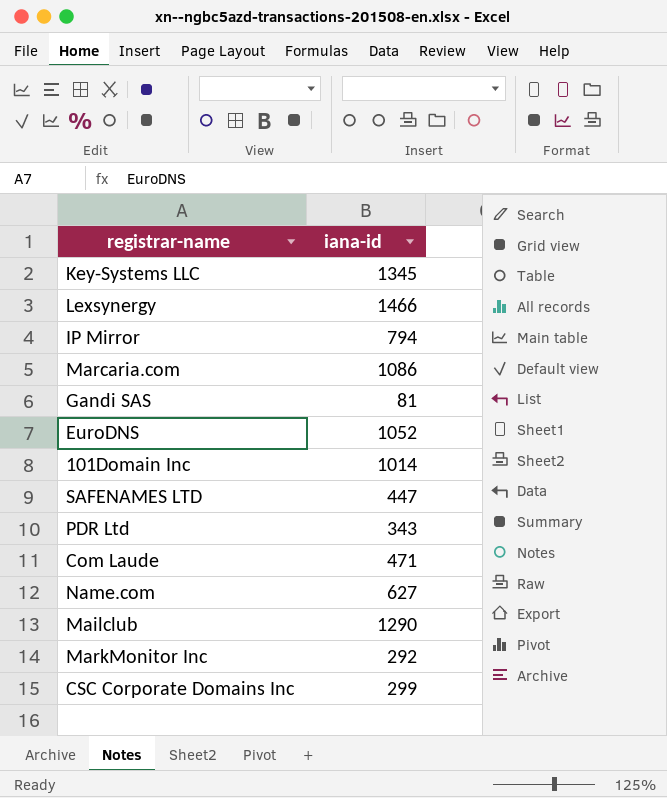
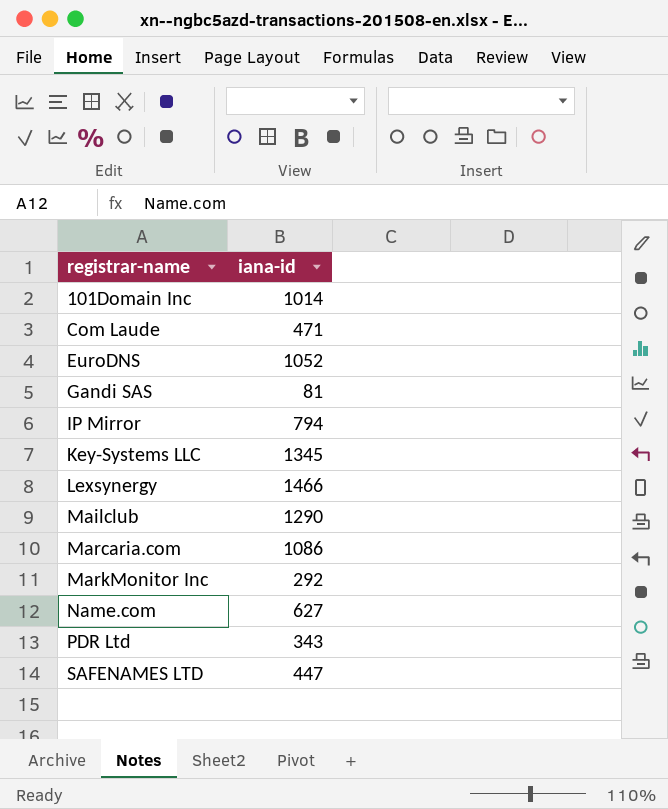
row order: none -> registrar-name ascending
row CSC Corporate Domains Inc: 299 -> none

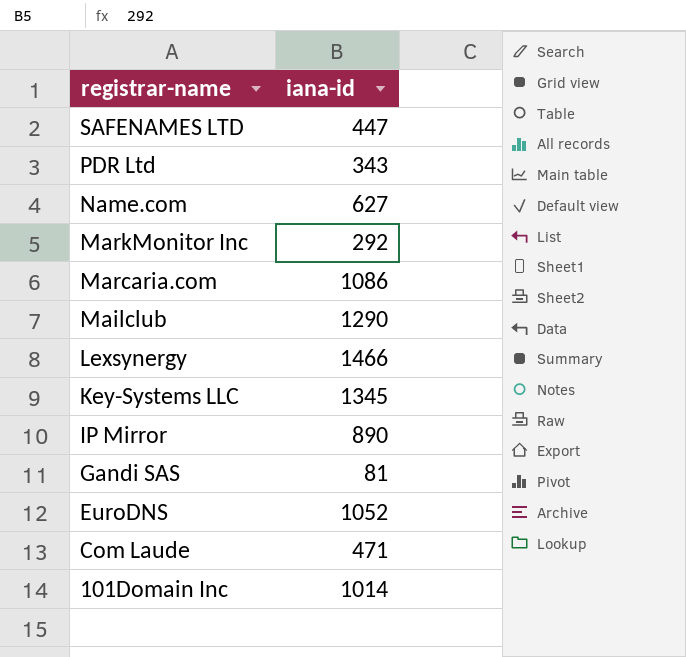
row order: registrar-name ascending -> registrar-name descending
IP Mirror | iana-id: 794 -> 890

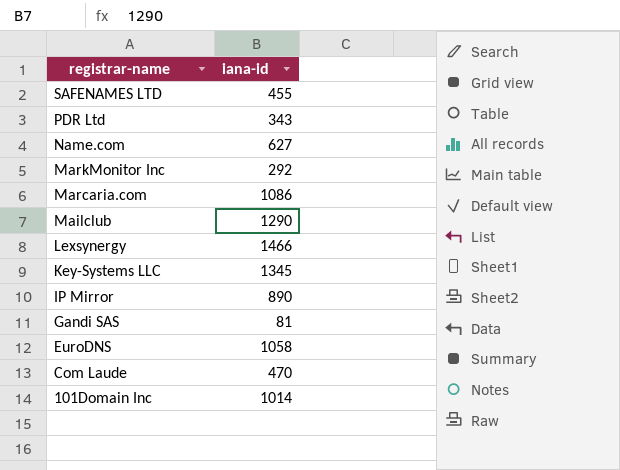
SAFENAMES LTD | iana-id: 447 -> 455
EuroDNS | iana-id: 1052 -> 1058
Com Laude | iana-id: 471 -> 470

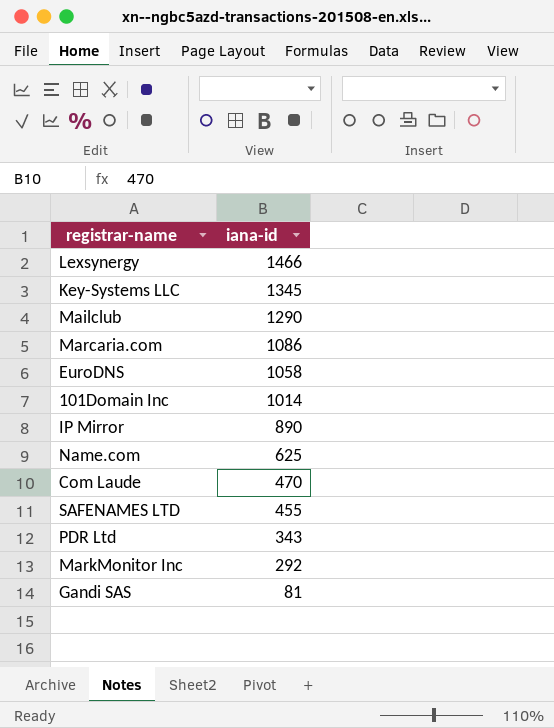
row order: registrar-name descending -> iana-id descending
Name.com | iana-id: 627 -> 625

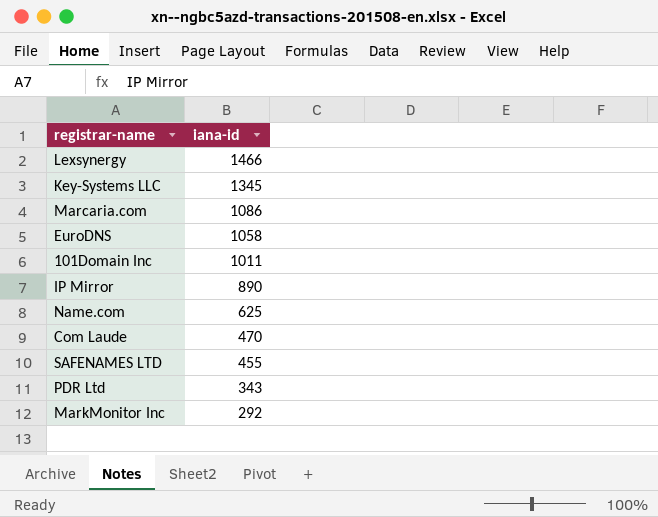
row Mailclub: 1290 -> none
row Gandi SAS: 81 -> none
101Domain Inc | iana-id: 1014 -> 1011

